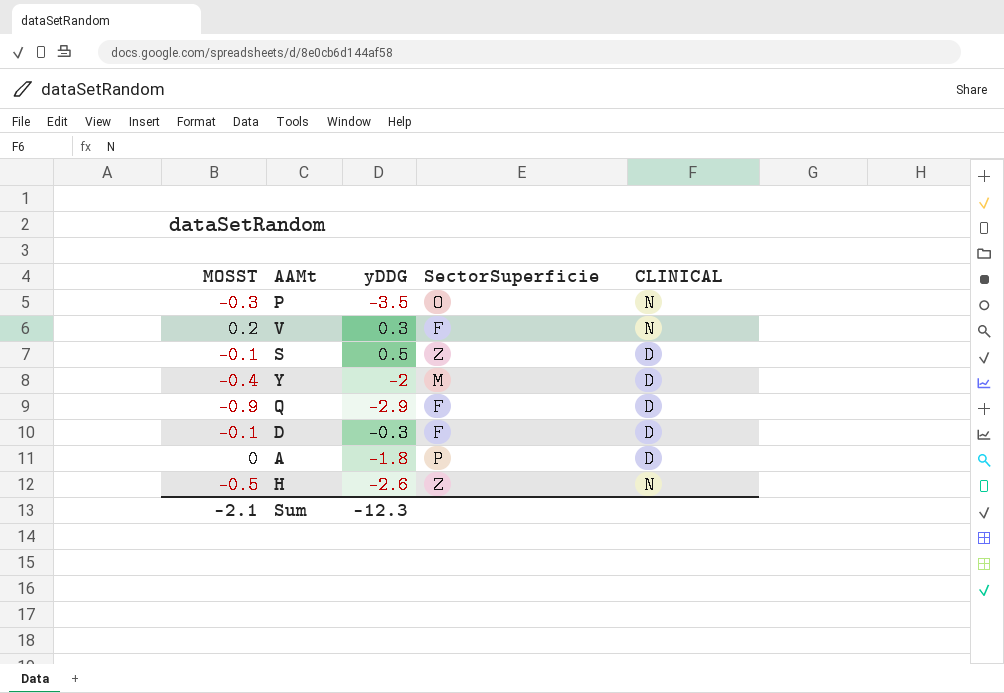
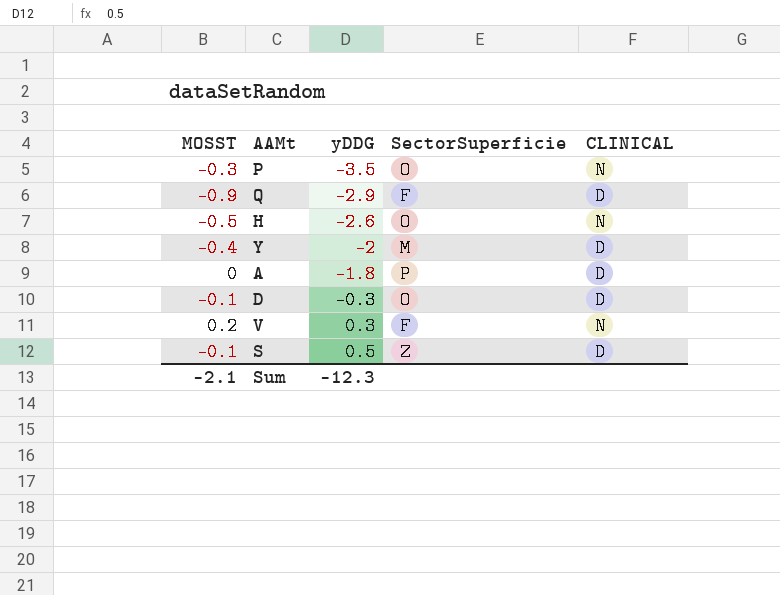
row order: none -> yDDG ascending
H | SectorSuperficie: Z -> O
D | SectorSuperficie: F -> O

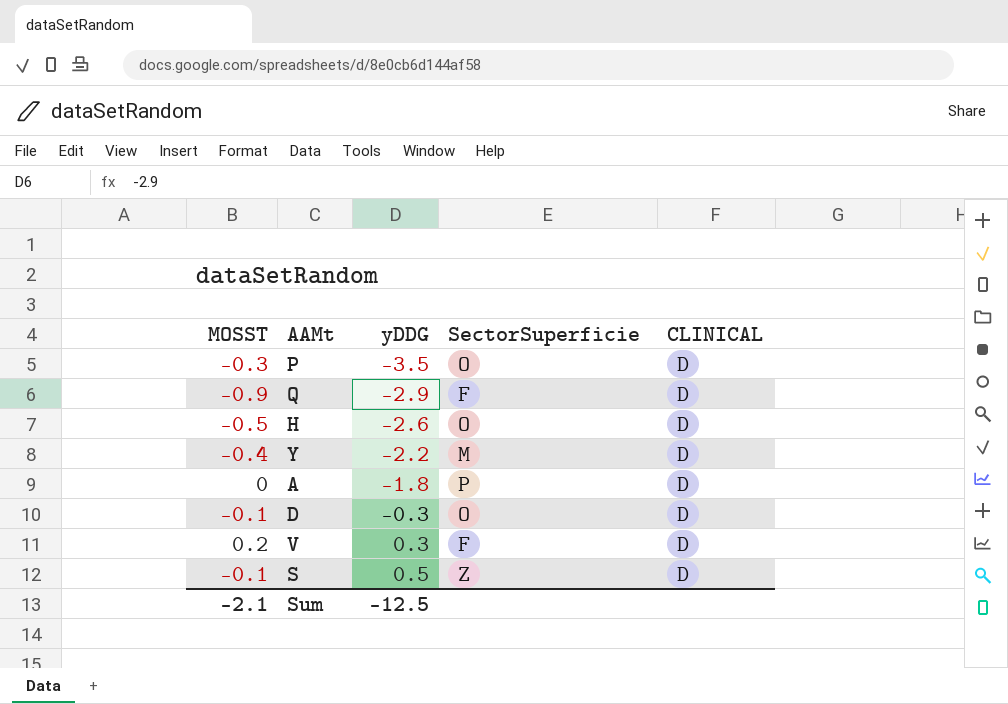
P | CLINICAL: N -> D
H | CLINICAL: N -> D
Y | yDDG: -2 -> -2.2
V | CLINICAL: N -> D
Sum | yDDG: -12.3 -> -12.5

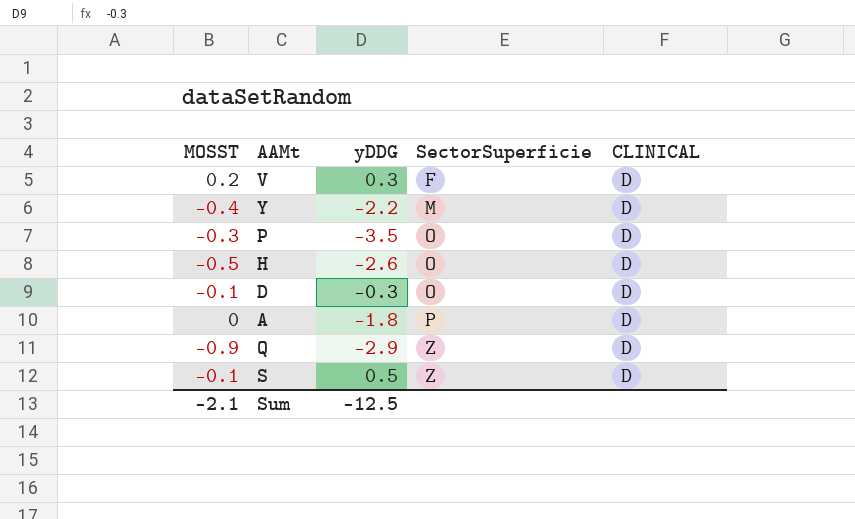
row order: yDDG ascending -> SectorSuperficie ascending
Q | SectorSuperficie: F -> Z

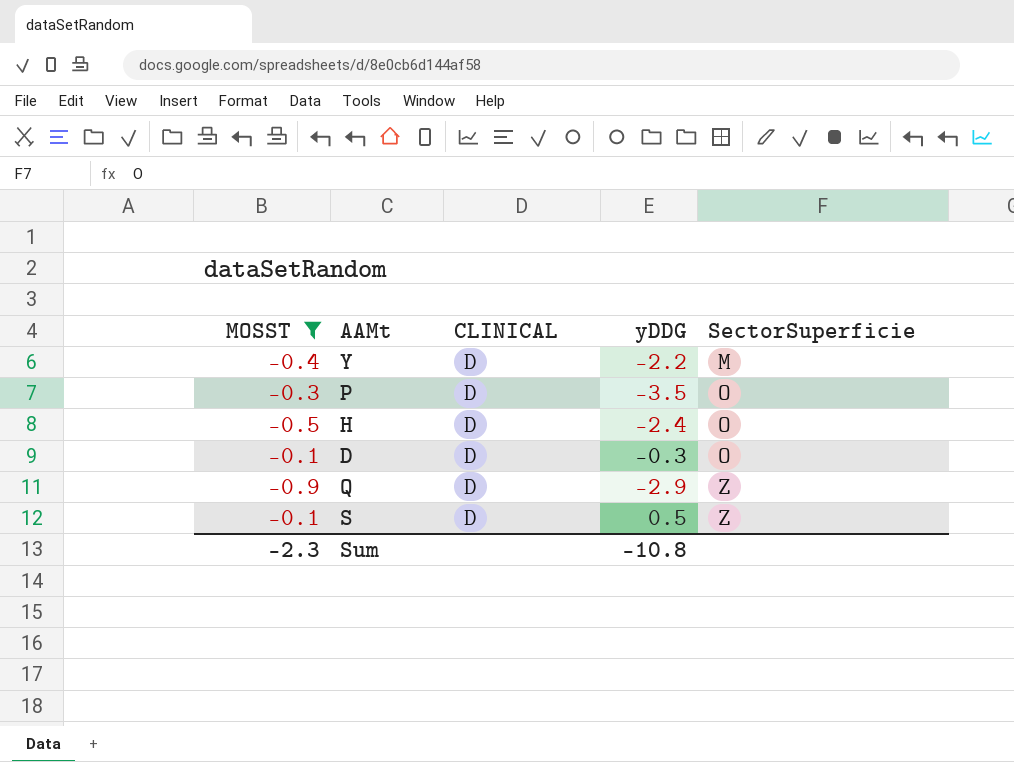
filter: none -> MOSST <= -0.1
column CLINICAL | position: 5 -> 3
H | yDDG: -2.6 -> -2.4
Sum | MOSST: -2.1 -> -2.3
Sum | yDDG: -12.5 -> -10.8

